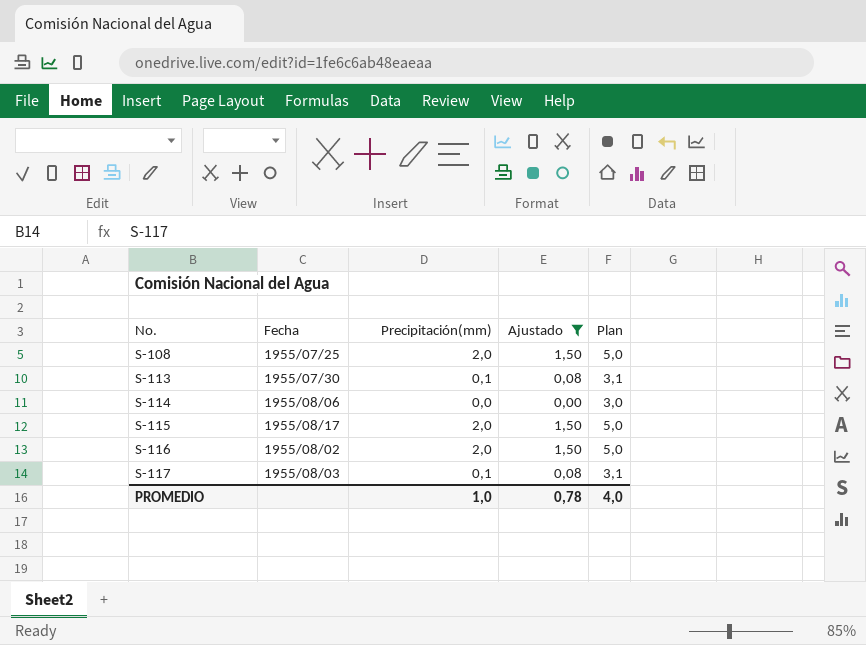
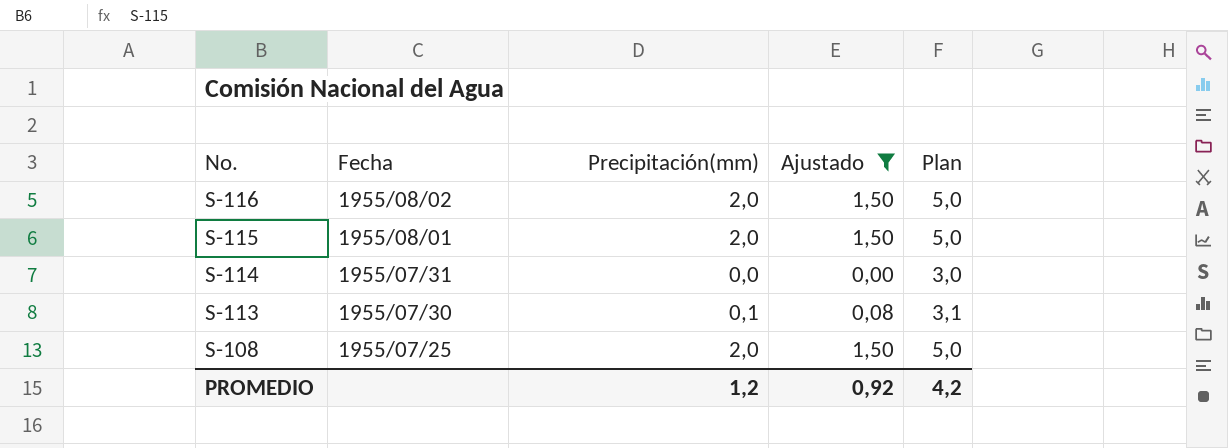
row order: No. ascending -> No. descending
row S-117: 1955/08/03 | 0,1 | 0,08 | 3,1 -> none
S-115 | Fecha: 1955/08/17 -> 1955/08/01
S-114 | Fecha: 1955/08/06 -> 1955/07/31
PROMEDIO | Precipitación(mm): 1,0 -> 1,2
PROMEDIO | Ajustado: 0,78 -> 0,92
PROMEDIO | Plan: 4,0 -> 4,2

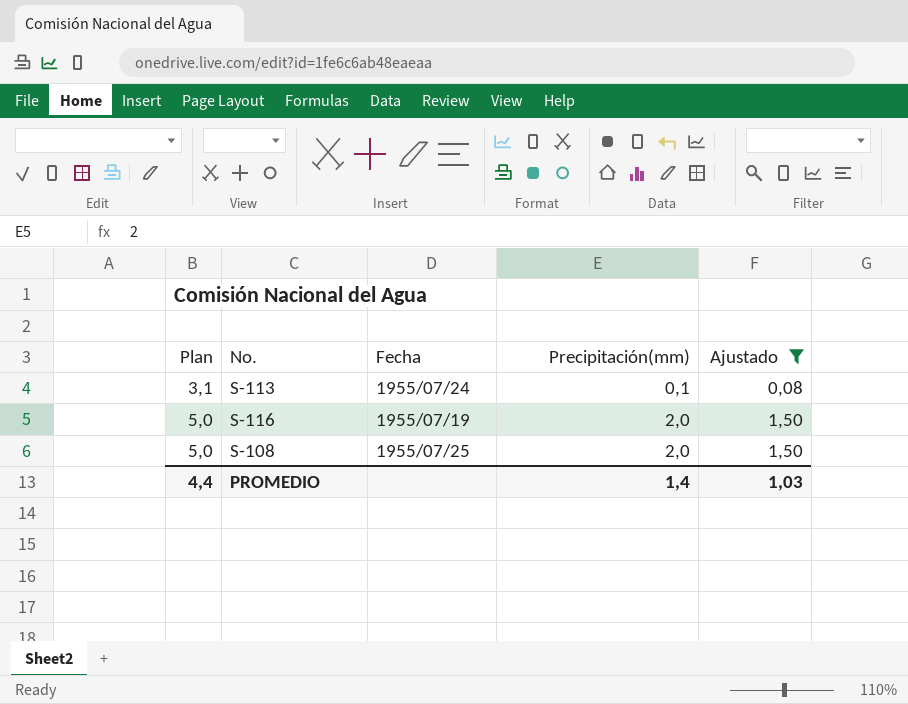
row order: No. descending -> Plan ascending
column Plan | position: 5 -> 1
row S-115: 1955/08/01 | 2,0 | 1,50 | 5,0 -> none
row S-114: 1955/07/31 | 0,0 | 0,00 | 3,0 -> none
S-113 | Fecha: 1955/07/30 -> 1955/07/24
S-116 | Fecha: 1955/08/02 -> 1955/07/19
PROMEDIO | Plan: 4,2 -> 4,4
PROMEDIO | Precipitación(mm): 1,2 -> 1,4
PROMEDIO | Ajustado: 0,92 -> 1,03

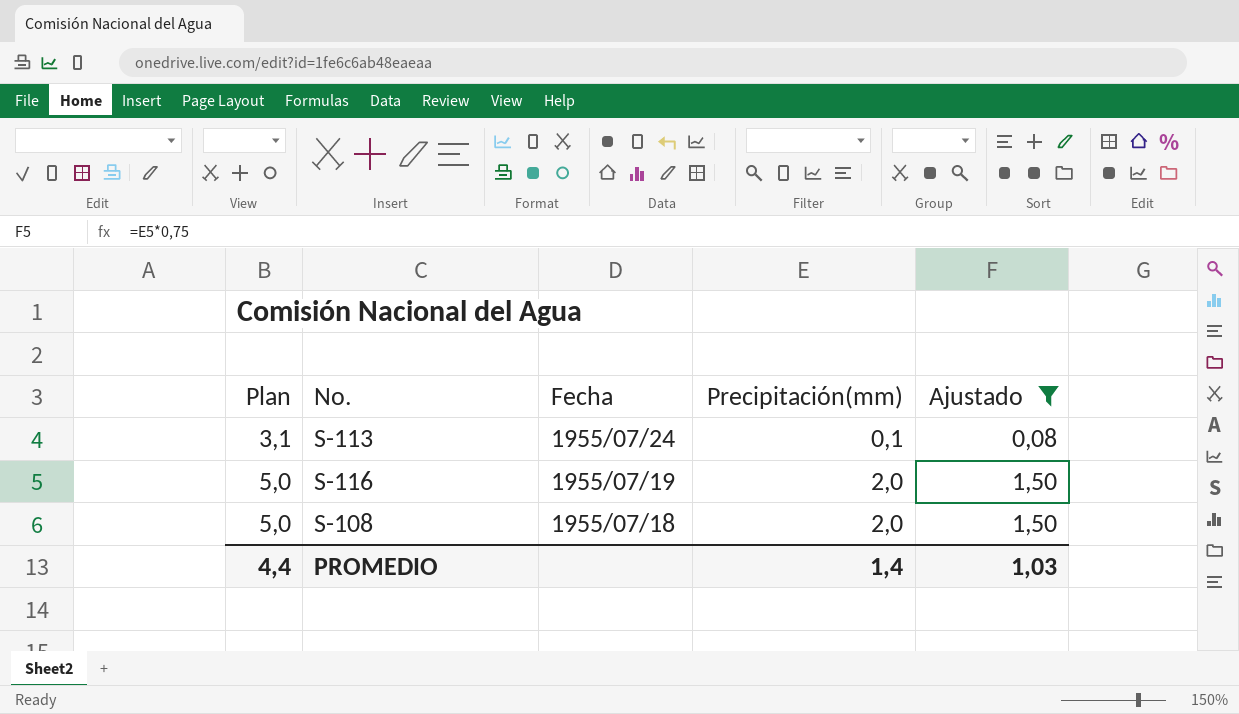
S-108 | Fecha: 1955/07/25 -> 1955/07/18

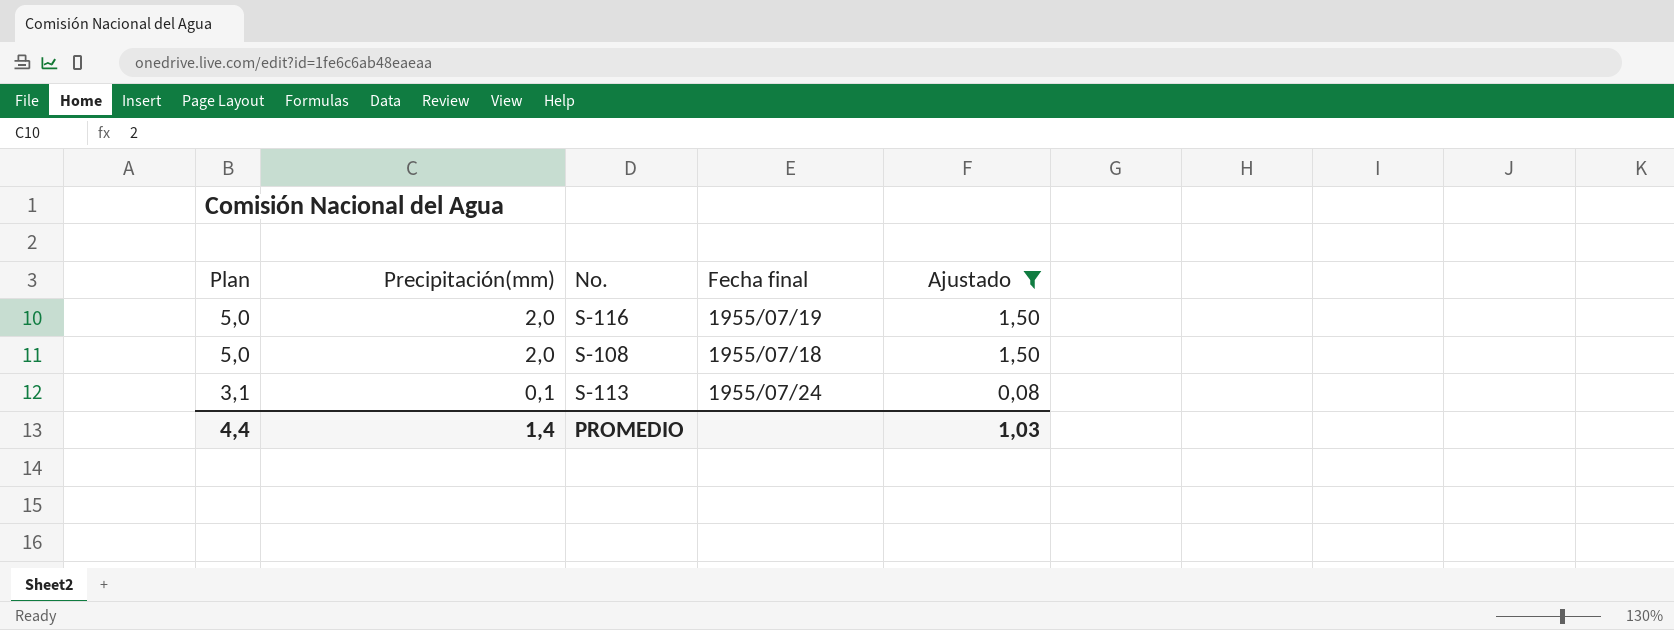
row order: Plan ascending -> Plan descending
column Precipitación(mm) | position: 4 -> 2
column name: Fecha -> Fecha final

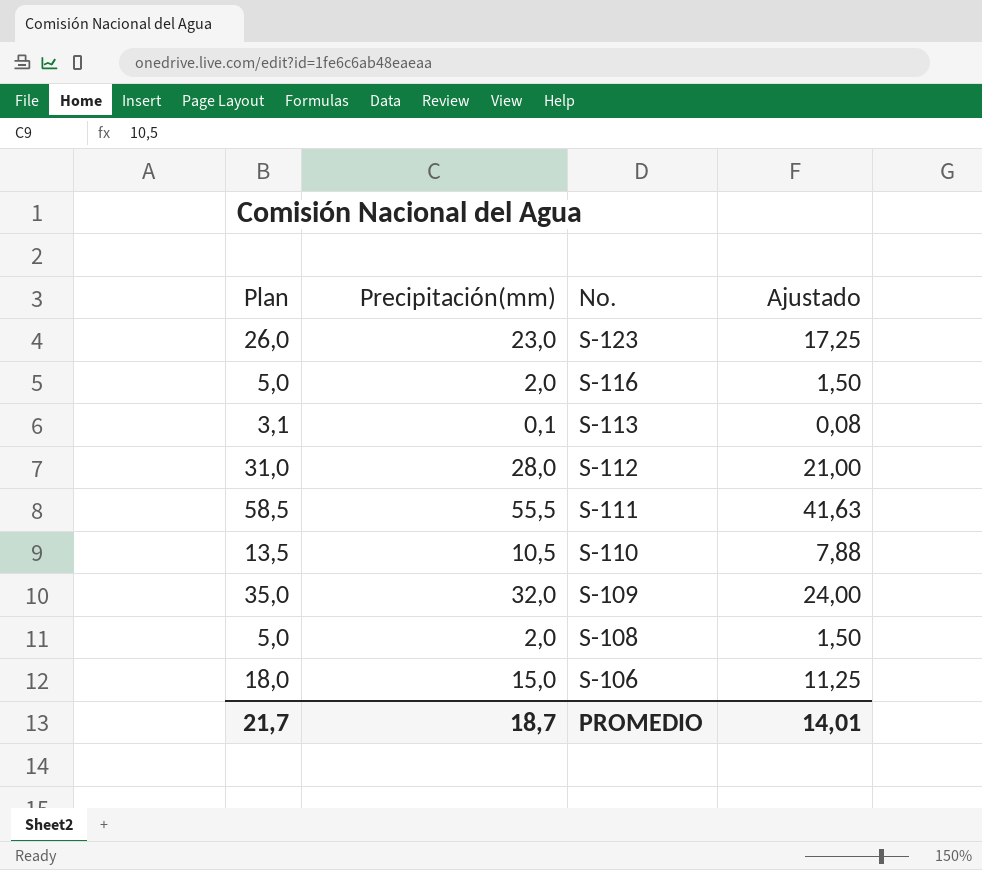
filter: Ajustado <= 1,50 -> none
row order: Plan descending -> No. descending
column Fecha final | position: 4 -> none
PROMEDIO | Plan: 4,4 -> 21,7
PROMEDIO | Precipitación(mm): 1,4 -> 18,7
PROMEDIO | Ajustado: 1,03 -> 14,01

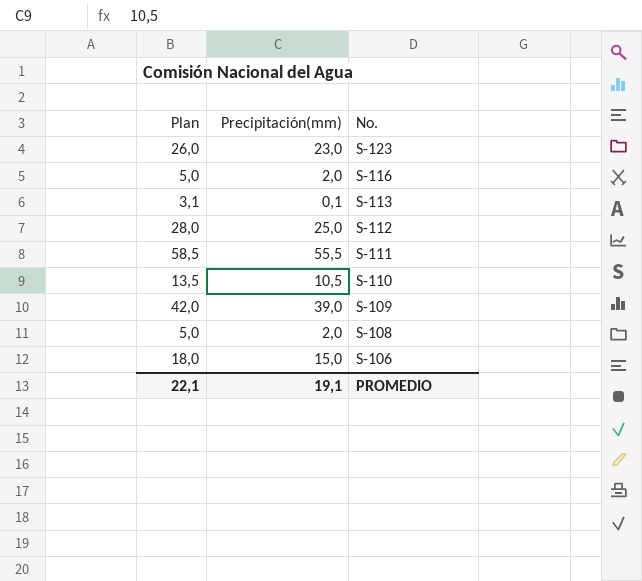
column Ajustado | formula: [Precipitación(mm)] * 0,75 -> none
S-112 | Plan: 31,0 -> 28,0
S-112 | Precipitación(mm): 28,0 -> 25,0
S-109 | Plan: 35,0 -> 42,0
S-109 | Precipitación(mm): 32,0 -> 39,0
PROMEDIO | Plan: 21,7 -> 22,1
PROMEDIO | Precipitación(mm): 18,7 -> 19,1

